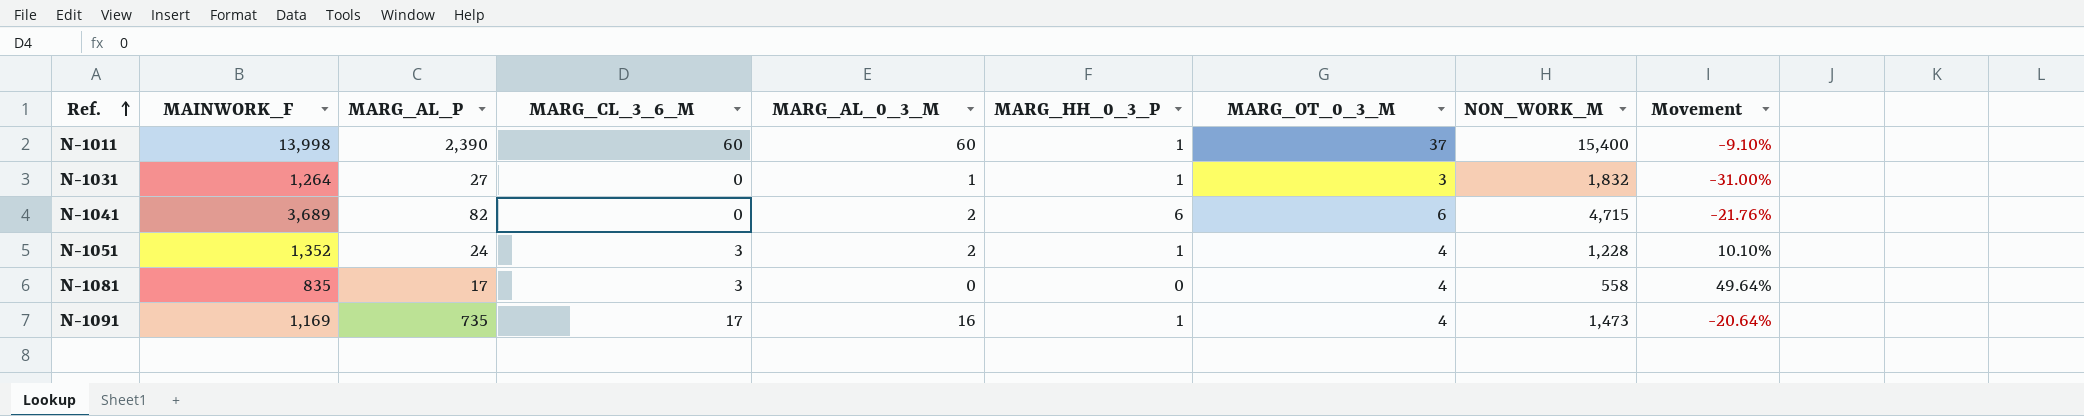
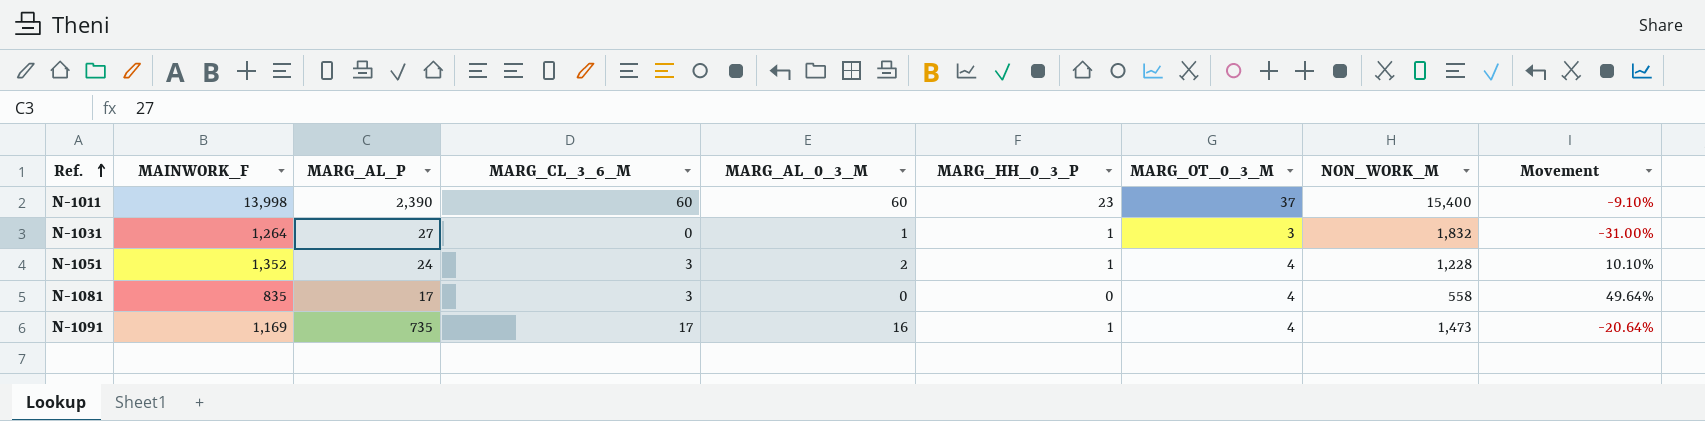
row N-1041: 3,689 | 82 | 0 | 2 | 6 | 6 | 4,715 | -21.76% -> none
N-1011 | MARG_HH_0_3_P: 1 -> 23

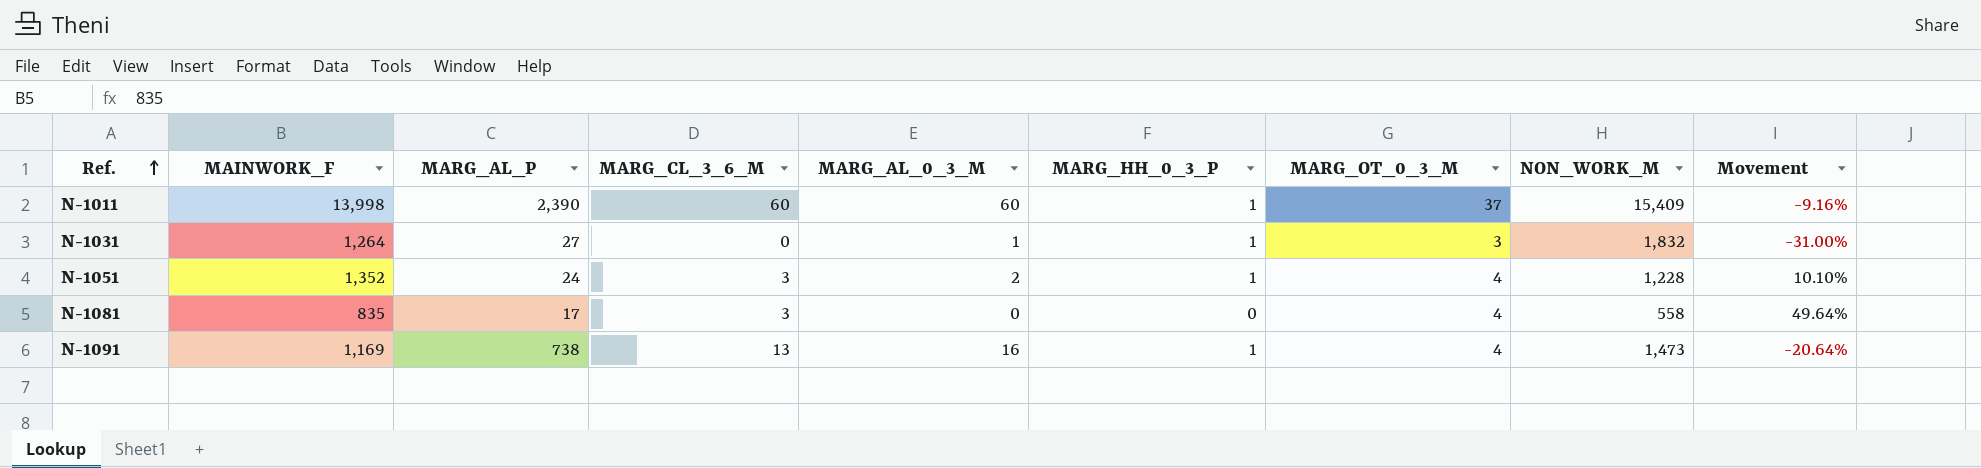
N-1011 | MARG_HH_0_3_P: 23 -> 1
N-1011 | NON_WORK_M: 15,400 -> 15,409
N-1011 | Movement: -9.10% -> -9.16%
N-1091 | MARG_AL_P: 735 -> 738
N-1091 | MARG_CL_3_6_M: 17 -> 13

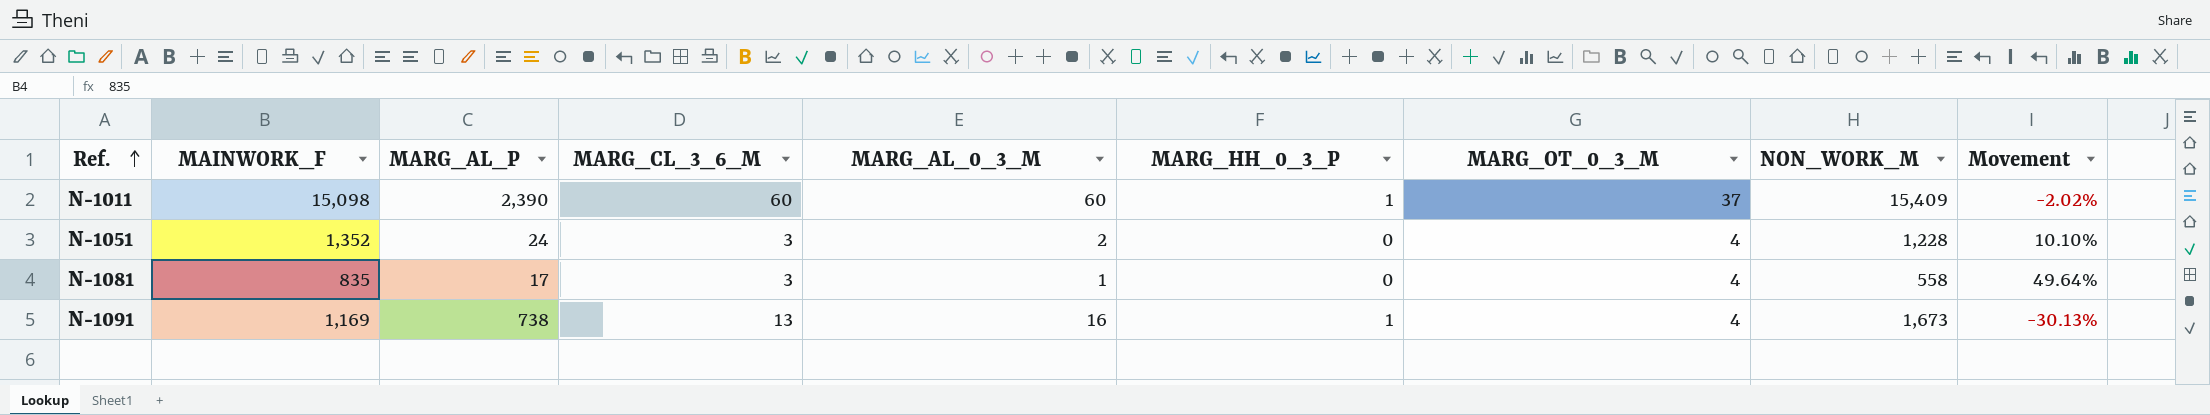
row N-1031: 1,264 | 27 | 0 | 1 | 1 | 3 | 1,832 | -31.00% -> none
N-1011 | MAINWORK_F: 13,998 -> 15,098
N-1011 | Movement: -9.16% -> -2.02%
N-1051 | MARG_HH_0_3_P: 1 -> 0
N-1081 | MARG_AL_0_3_M: 0 -> 1
N-1091 | NON_WORK_M: 1,473 -> 1,673
N-1091 | Movement: -20.64% -> -30.13%

